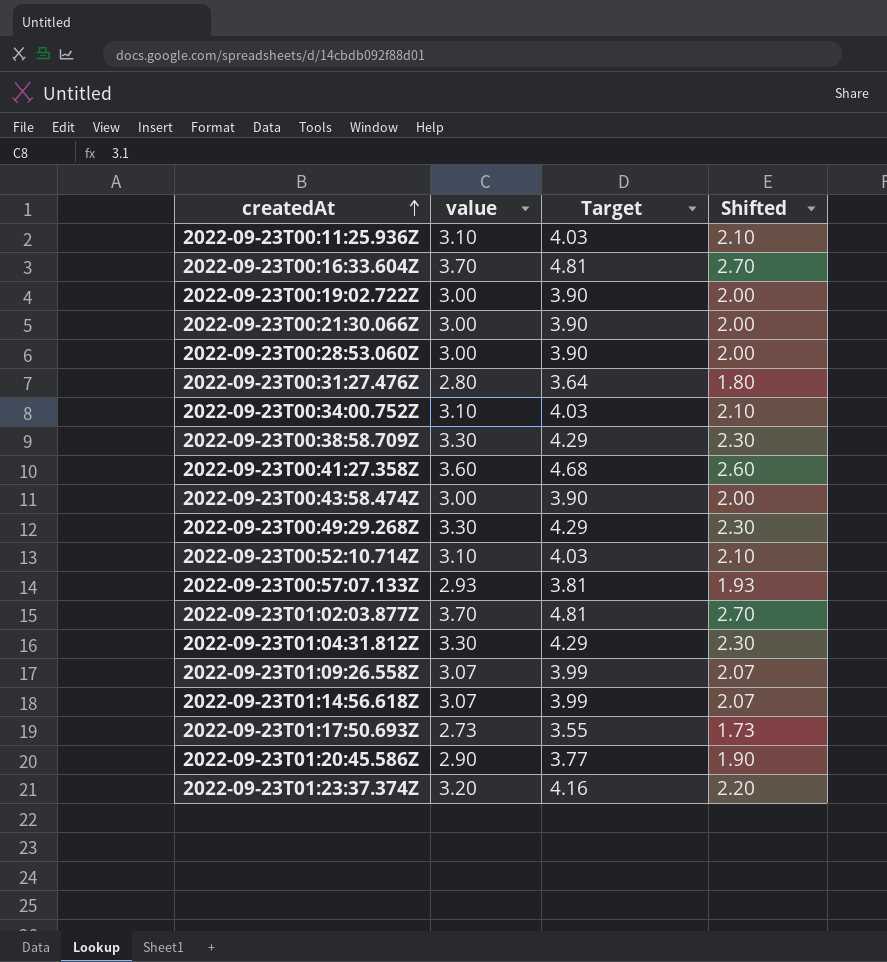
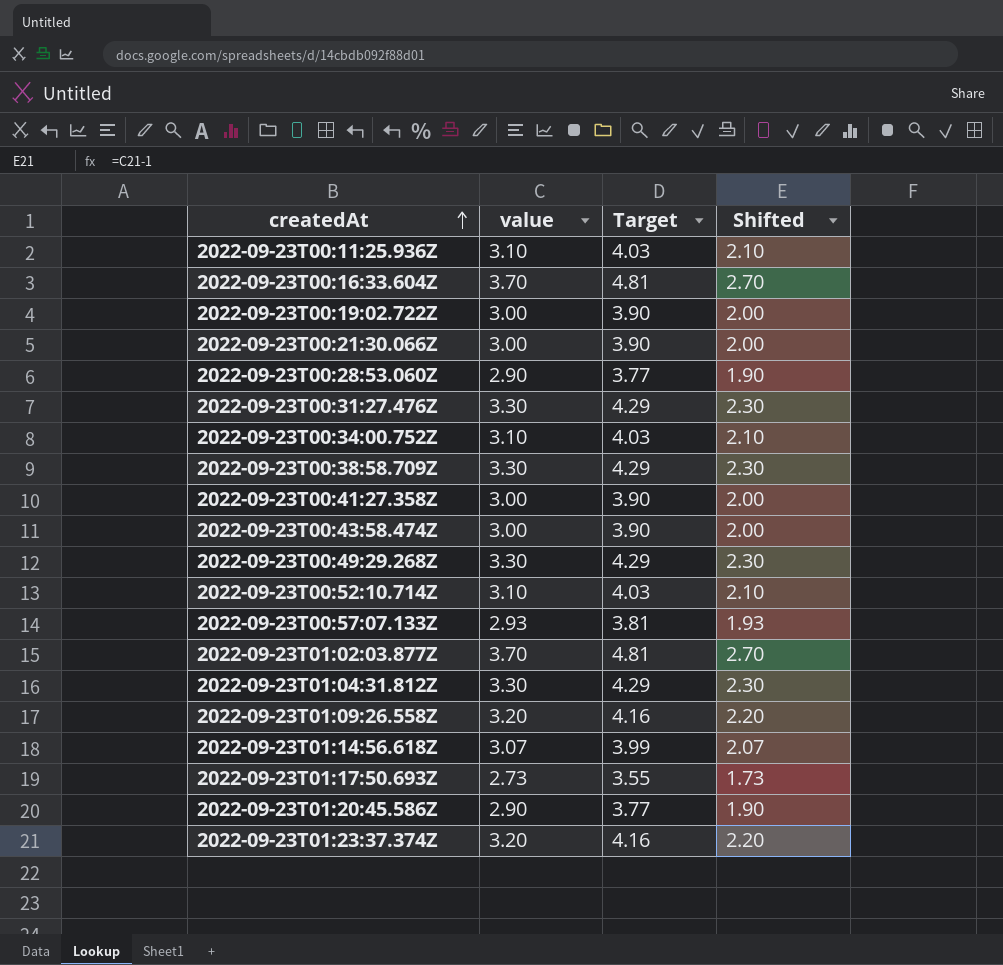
2022-09-23T00:28:53.060Z | value: 3.00 -> 2.90
2022-09-23T00:28:53.060Z | Target: 3.90 -> 3.77
2022-09-23T00:28:53.060Z | Shifted: 2.00 -> 1.90
2022-09-23T00:31:27.476Z | value: 2.80 -> 3.30
2022-09-23T00:31:27.476Z | Target: 3.64 -> 4.29
2022-09-23T00:31:27.476Z | Shifted: 1.80 -> 2.30
2022-09-23T00:41:27.358Z | value: 3.60 -> 3.00
2022-09-23T00:41:27.358Z | Target: 4.68 -> 3.90
2022-09-23T00:41:27.358Z | Shifted: 2.60 -> 2.00
2022-09-23T01:09:26.558Z | value: 3.07 -> 3.20
2022-09-23T01:09:26.558Z | Target: 3.99 -> 4.16
2022-09-23T01:09:26.558Z | Shifted: 2.07 -> 2.20

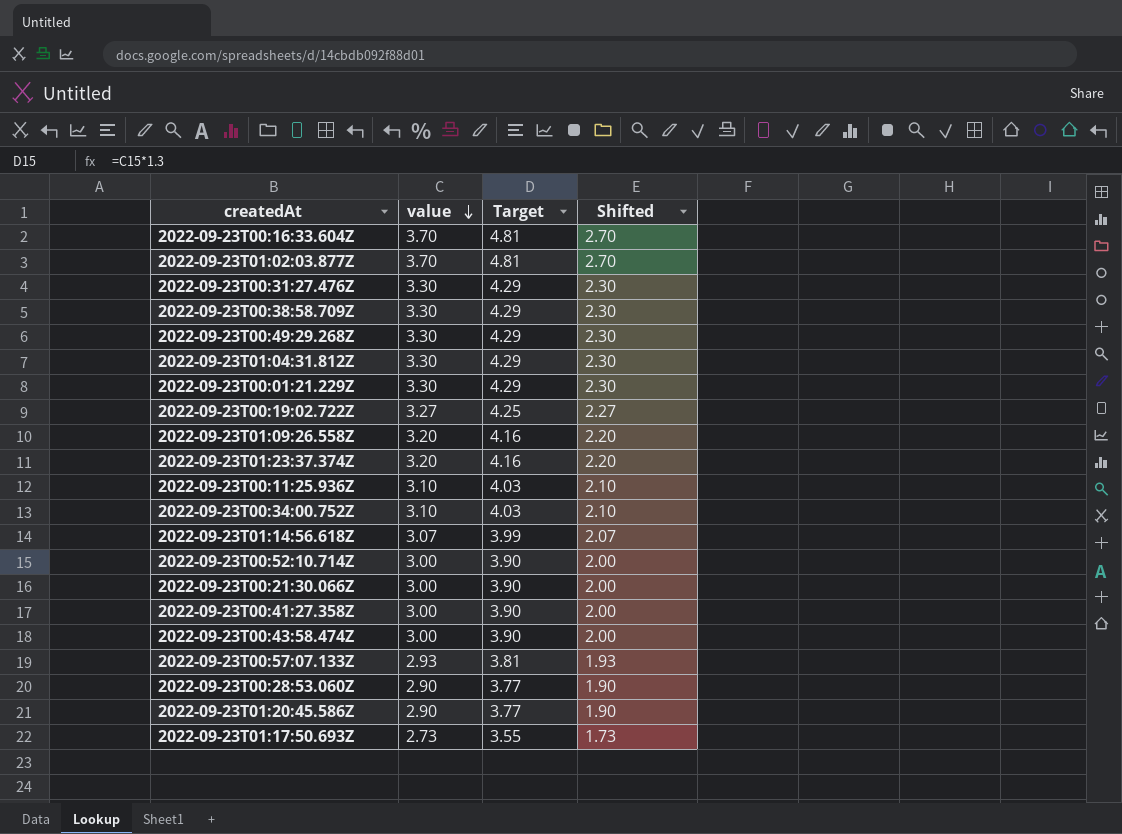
row order: createdAt ascending -> value descending
row 2022-09-23T00:01:21.229Z: none -> 3.30 | 4.29 | 2.30
2022-09-23T00:19:02.722Z | value: 3.00 -> 3.27
2022-09-23T00:19:02.722Z | Target: 3.90 -> 4.25
2022-09-23T00:19:02.722Z | Shifted: 2.00 -> 2.27
2022-09-23T00:52:10.714Z | value: 3.10 -> 3.00
2022-09-23T00:52:10.714Z | Target: 4.03 -> 3.90
2022-09-23T00:52:10.714Z | Shifted: 2.10 -> 2.00

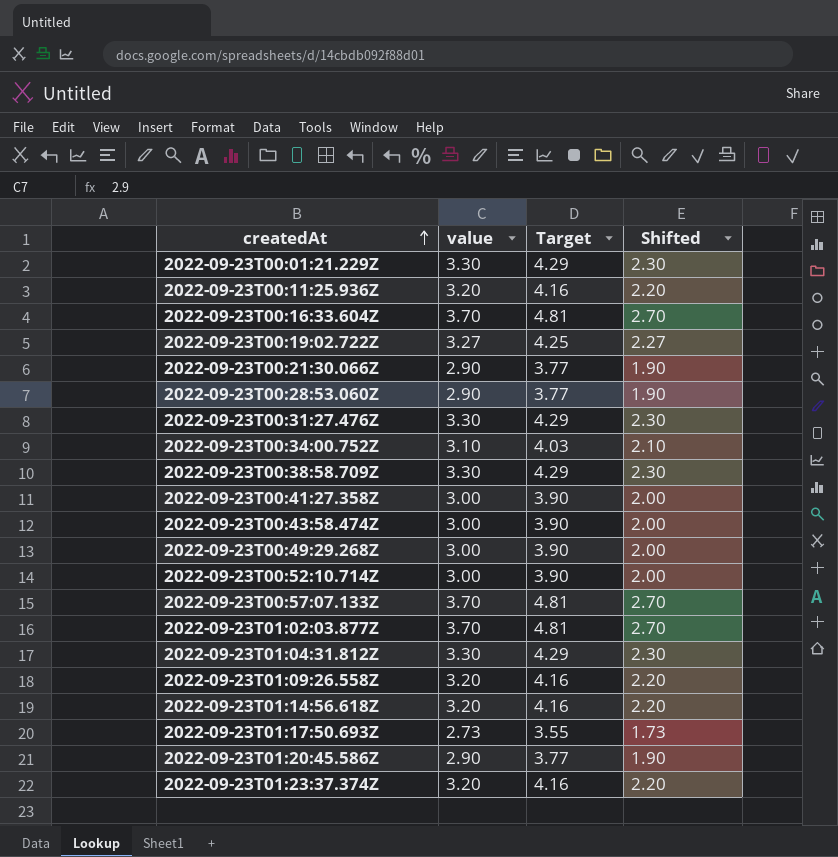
row order: value descending -> createdAt ascending
2022-09-23T00:11:25.936Z | value: 3.10 -> 3.20
2022-09-23T00:11:25.936Z | Target: 4.03 -> 4.16
2022-09-23T00:11:25.936Z | Shifted: 2.10 -> 2.20
2022-09-23T00:21:30.066Z | value: 3.00 -> 2.90
2022-09-23T00:21:30.066Z | Target: 3.90 -> 3.77
2022-09-23T00:21:30.066Z | Shifted: 2.00 -> 1.90
2022-09-23T00:49:29.268Z | value: 3.30 -> 3.00
2022-09-23T00:49:29.268Z | Target: 4.29 -> 3.90
2022-09-23T00:49:29.268Z | Shifted: 2.30 -> 2.00
2022-09-23T00:57:07.133Z | value: 2.93 -> 3.70
2022-09-23T00:57:07.133Z | Target: 3.81 -> 4.81
2022-09-23T00:57:07.133Z | Shifted: 1.93 -> 2.70
2022-09-23T01:14:56.618Z | value: 3.07 -> 3.20
2022-09-23T01:14:56.618Z | Target: 3.99 -> 4.16
2022-09-23T01:14:56.618Z | Shifted: 2.07 -> 2.20

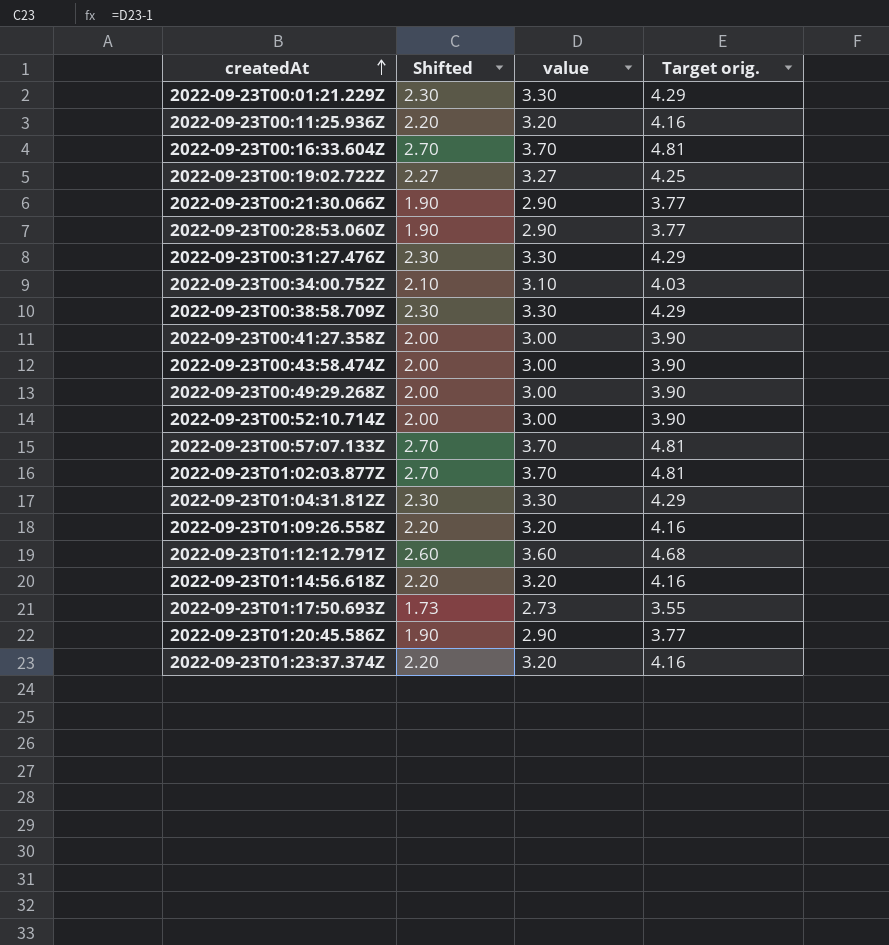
column Shifted | position: 4 -> 2
column name: Target -> Target orig.
row 2022-09-23T01:12:12.791Z: none -> 2.60 | 3.60 | 4.68

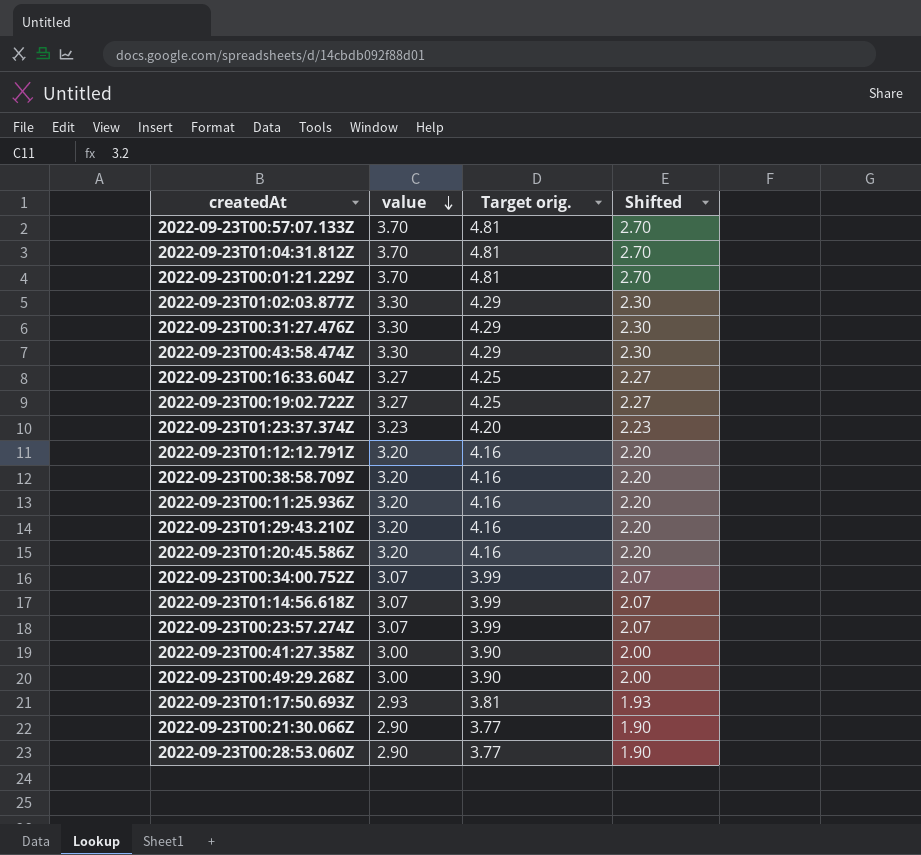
row order: createdAt ascending -> value descending
column Shifted | position: 2 -> 4
row 2022-09-23T00:52:10.714Z: 2.00 | 3.00 | 3.90 -> none
row 2022-09-23T01:09:26.558Z: 2.20 | 3.20 | 4.16 -> none
2022-09-23T01:04:31.812Z | value: 3.30 -> 3.70
2022-09-23T01:04:31.812Z | Target orig.: 4.29 -> 4.81
2022-09-23T01:04:31.812Z | Shifted: 2.30 -> 2.70
2022-09-23T00:01:21.229Z | value: 3.30 -> 3.70
2022-09-23T00:01:21.229Z | Target orig.: 4.29 -> 4.81
2022-09-23T00:01:21.229Z | Shifted: 2.30 -> 2.70
2022-09-23T01:02:03.877Z | value: 3.70 -> 3.30
2022-09-23T01:02:03.877Z | Target orig.: 4.81 -> 4.29
2022-09-23T01:02:03.877Z | Shifted: 2.70 -> 2.30
2022-09-23T00:43:58.474Z | value: 3.00 -> 3.30
2022-09-23T00:43:58.474Z | Target orig.: 3.90 -> 4.29
2022-09-23T00:43:58.474Z | Shifted: 2.00 -> 2.30
2022-09-23T00:16:33.604Z | value: 3.70 -> 3.27
2022-09-23T00:16:33.604Z | Target orig.: 4.81 -> 4.25
2022-09-23T00:16:33.604Z | Shifted: 2.70 -> 2.27
2022-09-23T01:23:37.374Z | value: 3.20 -> 3.23
2022-09-23T01:23:37.374Z | Target orig.: 4.16 -> 4.20
2022-09-23T01:23:37.374Z | Shifted: 2.20 -> 2.23
2022-09-23T01:12:12.791Z | value: 3.60 -> 3.20
2022-09-23T01:12:12.791Z | Target orig.: 4.68 -> 4.16
2022-09-23T01:12:12.791Z | Shifted: 2.60 -> 2.20
2022-09-23T00:38:58.709Z | value: 3.30 -> 3.20
2022-09-23T00:38:58.709Z | Target orig.: 4.29 -> 4.16
2022-09-23T00:38:58.709Z | Shifted: 2.30 -> 2.20
row 2022-09-23T01:29:43.210Z: none -> 3.20 | 4.16 | 2.20
2022-09-23T01:20:45.586Z | value: 2.90 -> 3.20
2022-09-23T01:20:45.586Z | Target orig.: 3.77 -> 4.16
2022-09-23T01:20:45.586Z | Shifted: 1.90 -> 2.20
2022-09-23T00:34:00.752Z | value: 3.10 -> 3.07
2022-09-23T00:34:00.752Z | Target orig.: 4.03 -> 3.99
2022-09-23T00:34:00.752Z | Shifted: 2.10 -> 2.07
2022-09-23T01:14:56.618Z | value: 3.20 -> 3.07
2022-09-23T01:14:56.618Z | Target orig.: 4.16 -> 3.99
2022-09-23T01:14:56.618Z | Shifted: 2.20 -> 2.07
row 2022-09-23T00:23:57.274Z: none -> 3.07 | 3.99 | 2.07
2022-09-23T01:17:50.693Z | value: 2.73 -> 2.93
2022-09-23T01:17:50.693Z | Target orig.: 3.55 -> 3.81
2022-09-23T01:17:50.693Z | Shifted: 1.73 -> 1.93

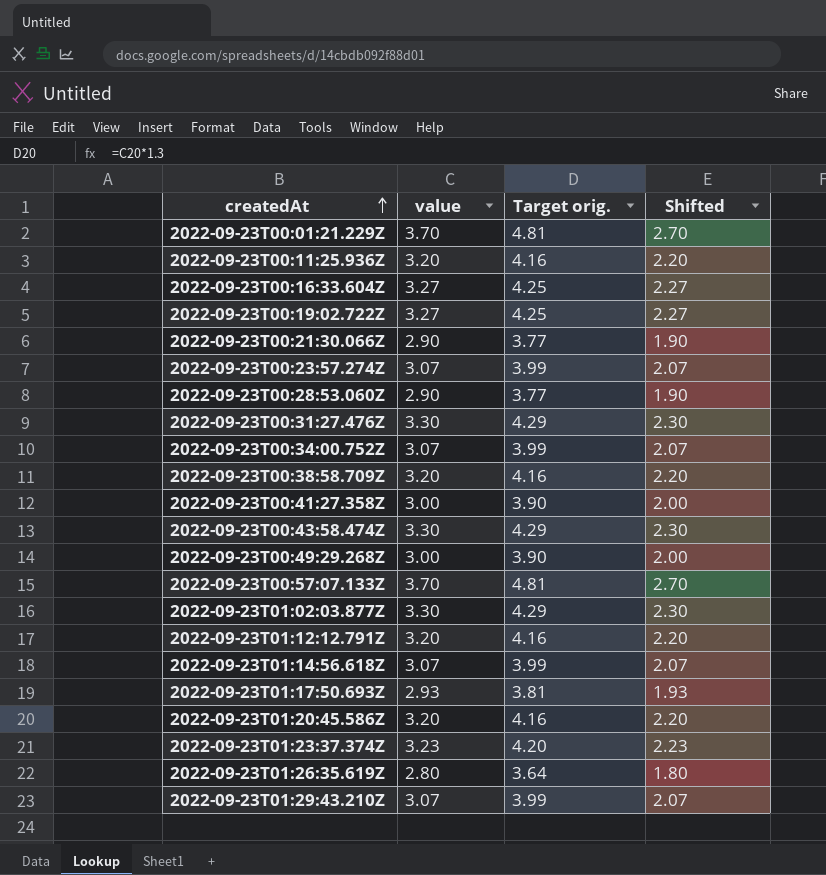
row order: value descending -> createdAt ascending
row 2022-09-23T01:04:31.812Z: 3.70 | 4.81 | 2.70 -> none
row 2022-09-23T01:26:35.619Z: none -> 2.80 | 3.64 | 1.80
2022-09-23T01:29:43.210Z | value: 3.20 -> 3.07
2022-09-23T01:29:43.210Z | Target orig.: 4.16 -> 3.99
2022-09-23T01:29:43.210Z | Shifted: 2.20 -> 2.07

